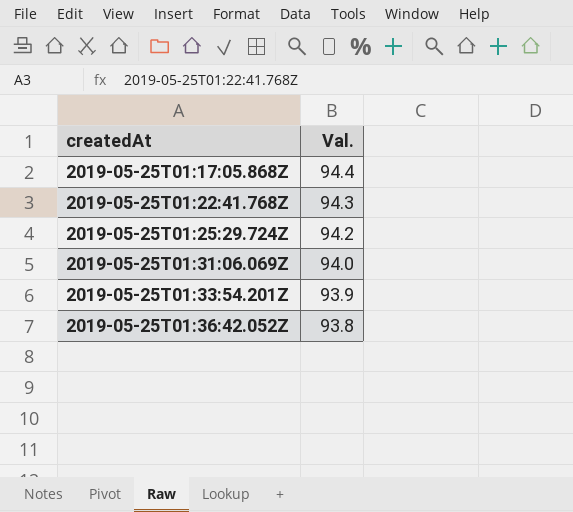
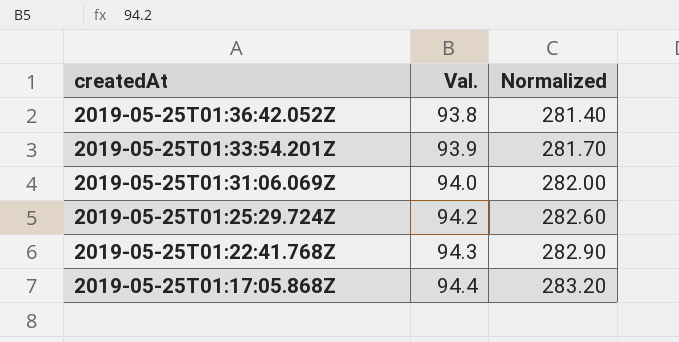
row order: createdAt ascending -> createdAt descending
column Normalized | formula: none -> [Val.] * 3

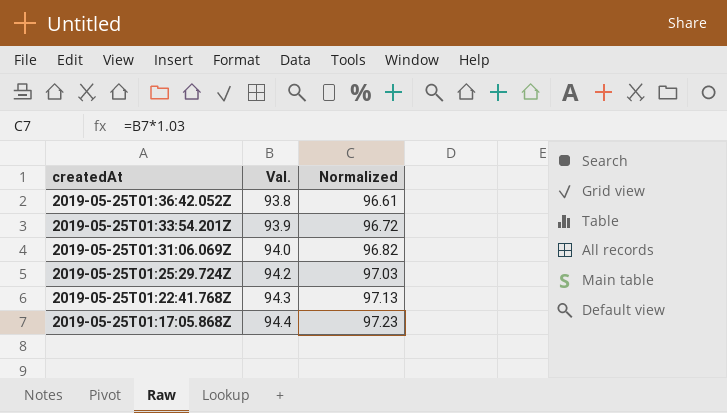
column Normalized | formula: [Val.] * 3 -> [Val.] * 1.03

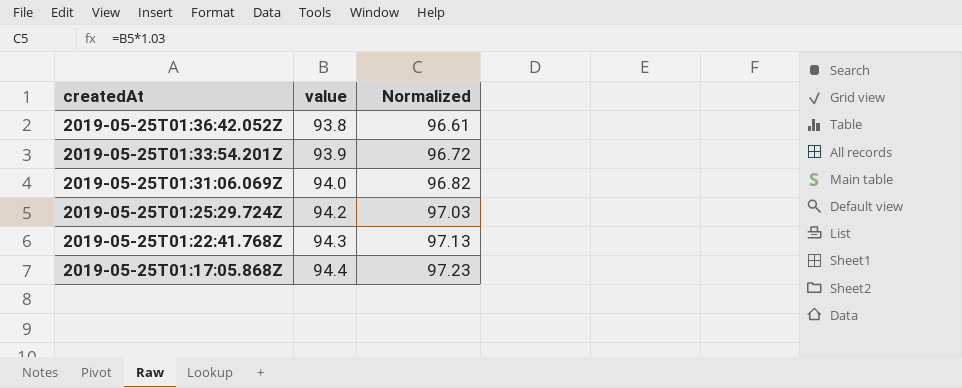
column name: Val. -> value

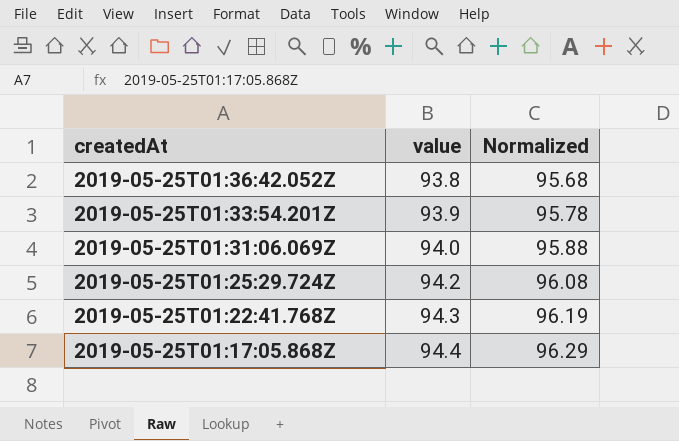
column Normalized | formula: [value] * 1.03 -> [value] * 1.02

